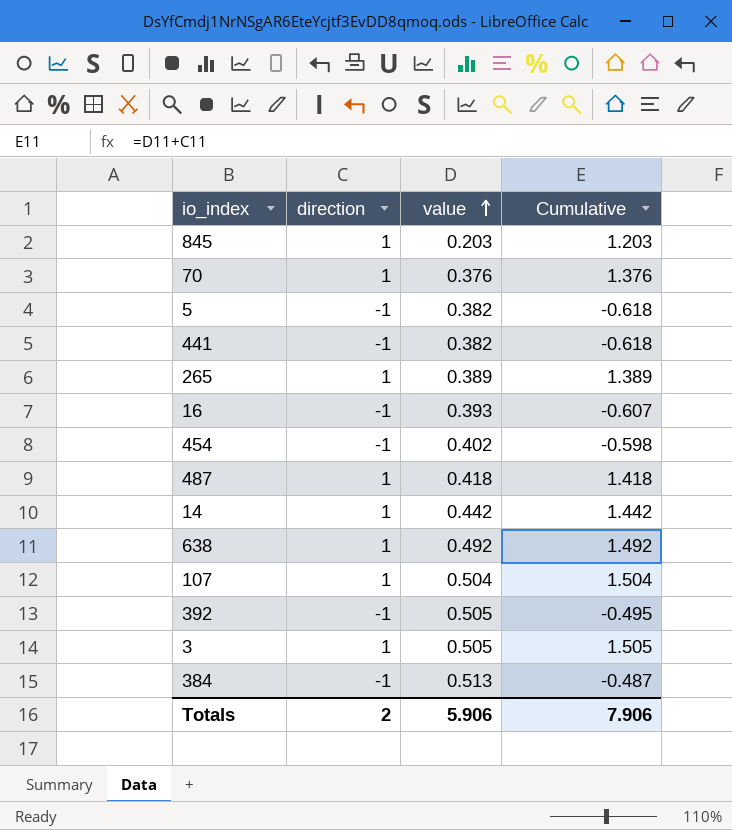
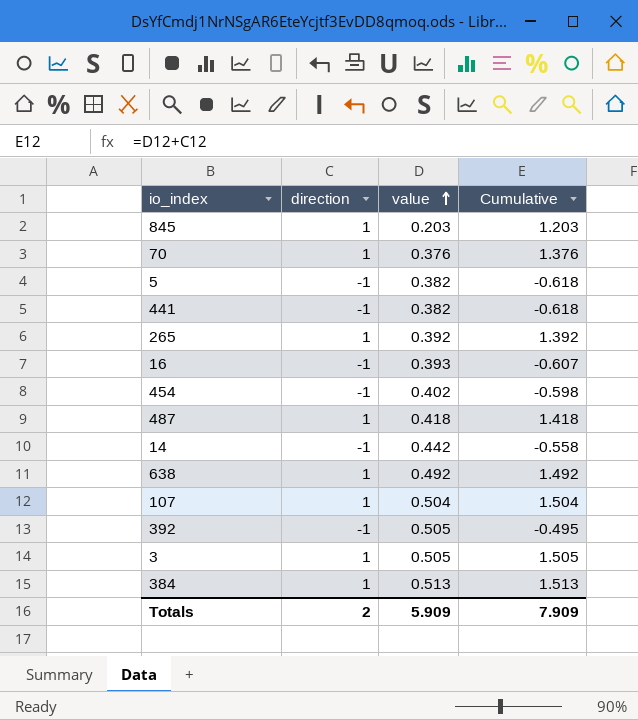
265 | value: 0.389 -> 0.392
265 | Cumulative: 1.389 -> 1.392
14 | direction: 1 -> -1
14 | Cumulative: 1.442 -> -0.558
384 | direction: -1 -> 1
384 | Cumulative: -0.487 -> 1.513
Totals | value: 5.906 -> 5.909
Totals | Cumulative: 7.906 -> 7.909

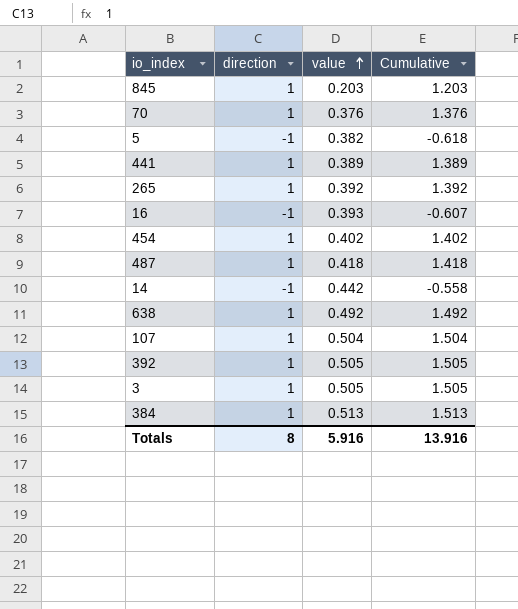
441 | direction: -1 -> 1
441 | value: 0.382 -> 0.389
441 | Cumulative: -0.618 -> 1.389
454 | direction: -1 -> 1
454 | Cumulative: -0.598 -> 1.402
392 | direction: -1 -> 1
392 | Cumulative: -0.495 -> 1.505
Totals | direction: 2 -> 8
Totals | value: 5.909 -> 5.916
Totals | Cumulative: 7.909 -> 13.916

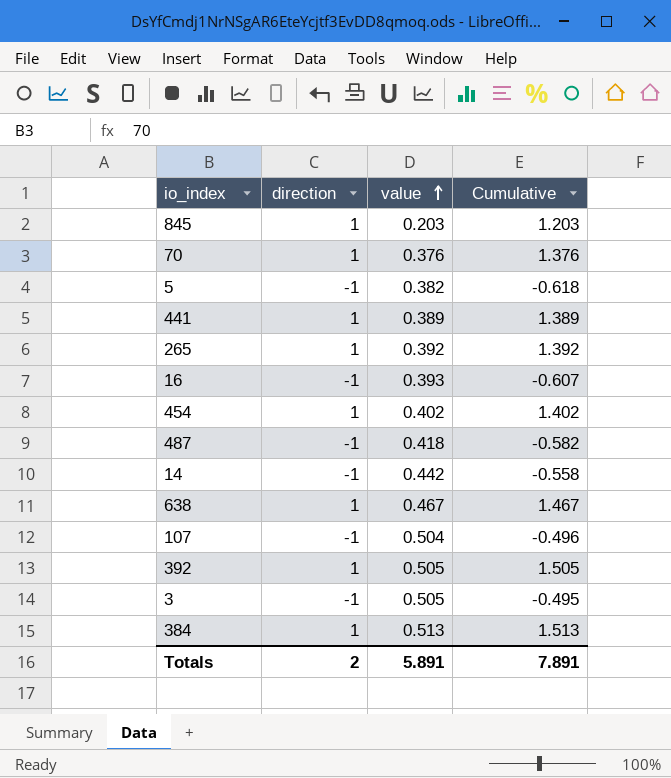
487 | direction: 1 -> -1
487 | Cumulative: 1.418 -> -0.582
638 | value: 0.492 -> 0.467
638 | Cumulative: 1.492 -> 1.467
107 | direction: 1 -> -1
107 | Cumulative: 1.504 -> -0.496
3 | direction: 1 -> -1
3 | Cumulative: 1.505 -> -0.495
Totals | direction: 8 -> 2
Totals | value: 5.916 -> 5.891
Totals | Cumulative: 13.916 -> 7.891

